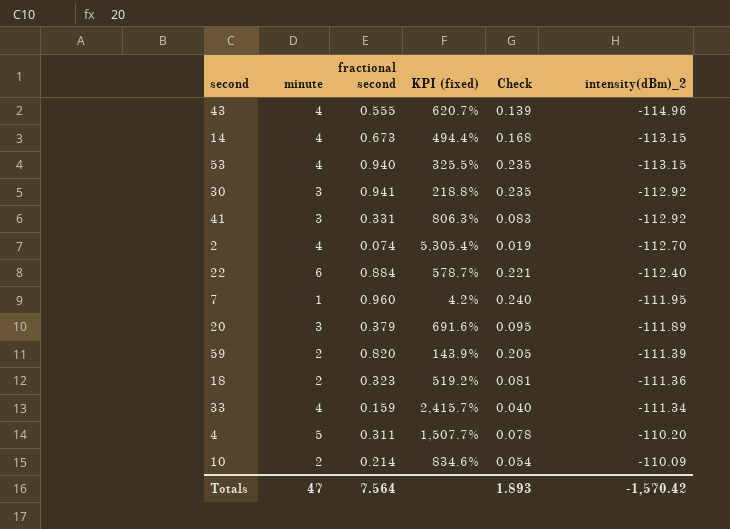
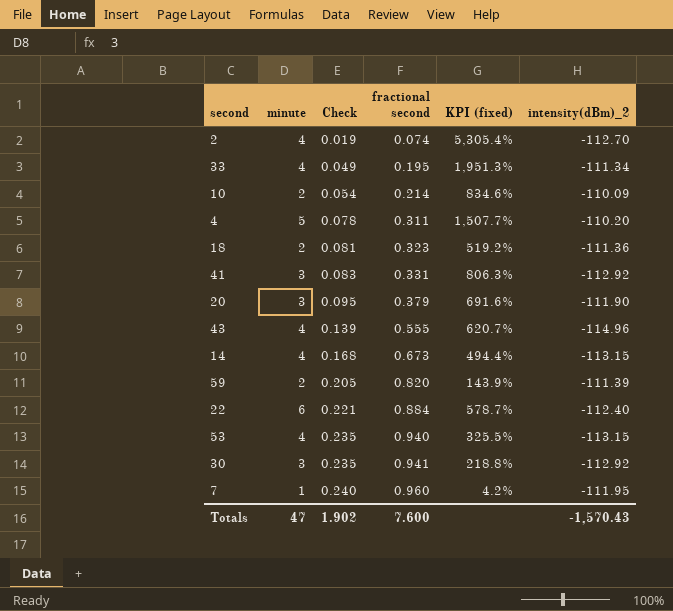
row order: intensity(dBm)_2 ascending -> Check ascending
column Check | position: 5 -> 3
33 | Check: 0.040 -> 0.049
33 | fractional second: 0.159 -> 0.195
33 | KPI (fixed): 2,415.7% -> 1,951.3%
20 | intensity(dBm)_2: -111.89 -> -111.90
Totals | Check: 1.893 -> 1.902
Totals | fractional second: 7.564 -> 7.600
Totals | intensity(dBm)_2: -1,570.42 -> -1,570.43

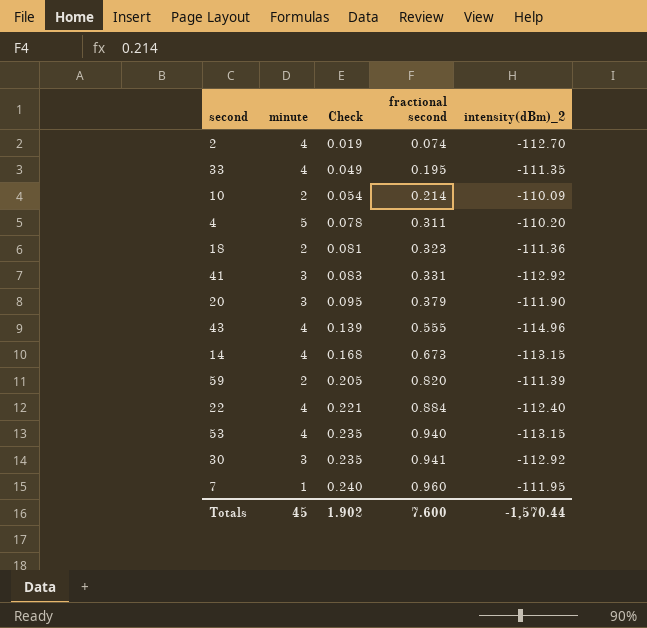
column KPI (fixed) | formula: ([minute] - [fractional second]) / [fractional second] -> none
33 | intensity(dBm)_2: -111.34 -> -111.35
22 | minute: 6 -> 4
Totals | minute: 47 -> 45
Totals | intensity(dBm)_2: -1,570.43 -> -1,570.44

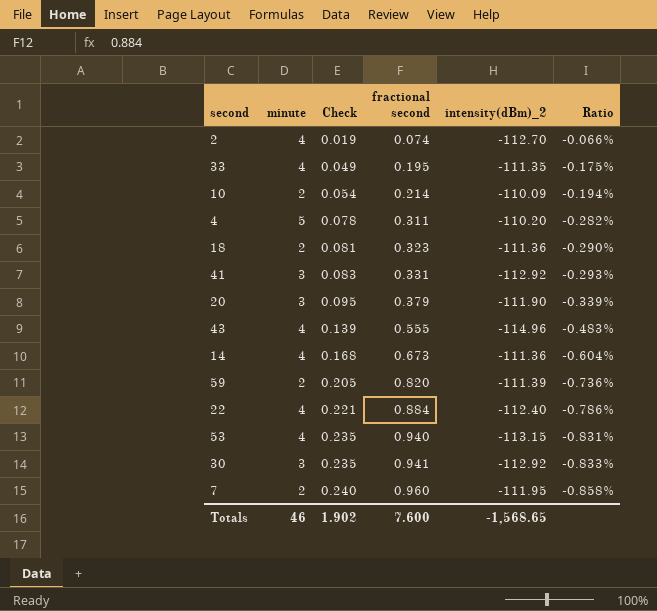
column Ratio | formula: none -> [fractional second] / [intensity(dBm)_2]
14 | intensity(dBm)_2: -113.15 -> -111.36
7 | minute: 1 -> 2
Totals | minute: 45 -> 46
Totals | intensity(dBm)_2: -1,570.44 -> -1,568.65

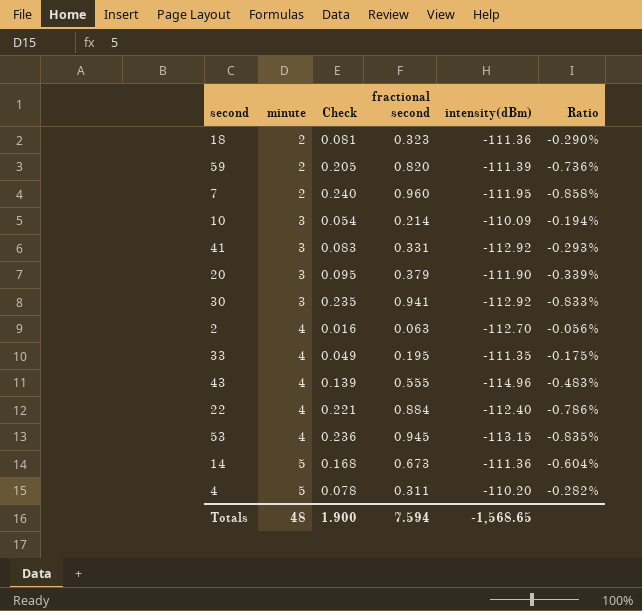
row order: Check ascending -> minute ascending
column name: intensity(dBm)_2 -> intensity(dBm)
10 | minute: 2 -> 3
2 | Check: 0.019 -> 0.016
2 | fractional second: 0.074 -> 0.063
2 | Ratio: -0.066% -> -0.056%
53 | Check: 0.235 -> 0.236
53 | fractional second: 0.940 -> 0.945
53 | Ratio: -0.831% -> -0.835%
14 | minute: 4 -> 5
Totals | minute: 46 -> 48
Totals | Check: 1.902 -> 1.900
Totals | fractional second: 7.600 -> 7.594

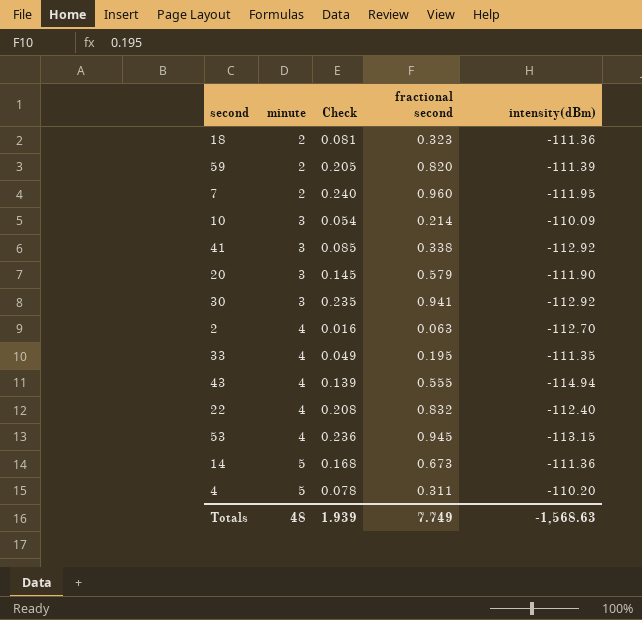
column Ratio | formula: [fractional second] / [intensity(dBm)] -> none
41 | Check: 0.083 -> 0.085
41 | fractional second: 0.331 -> 0.338
20 | Check: 0.095 -> 0.145
20 | fractional second: 0.379 -> 0.579
43 | intensity(dBm): -114.96 -> -114.94
22 | Check: 0.221 -> 0.208
22 | fractional second: 0.884 -> 0.832
Totals | Check: 1.900 -> 1.939
Totals | fractional second: 7.594 -> 7.749
Totals | intensity(dBm): -1,568.65 -> -1,568.63

